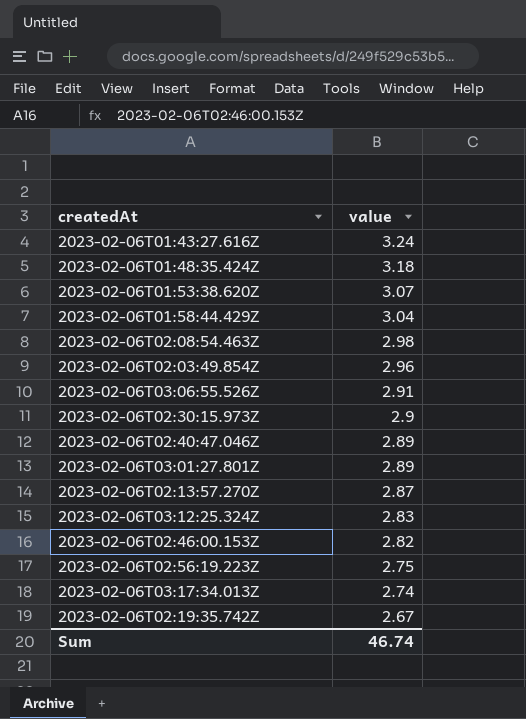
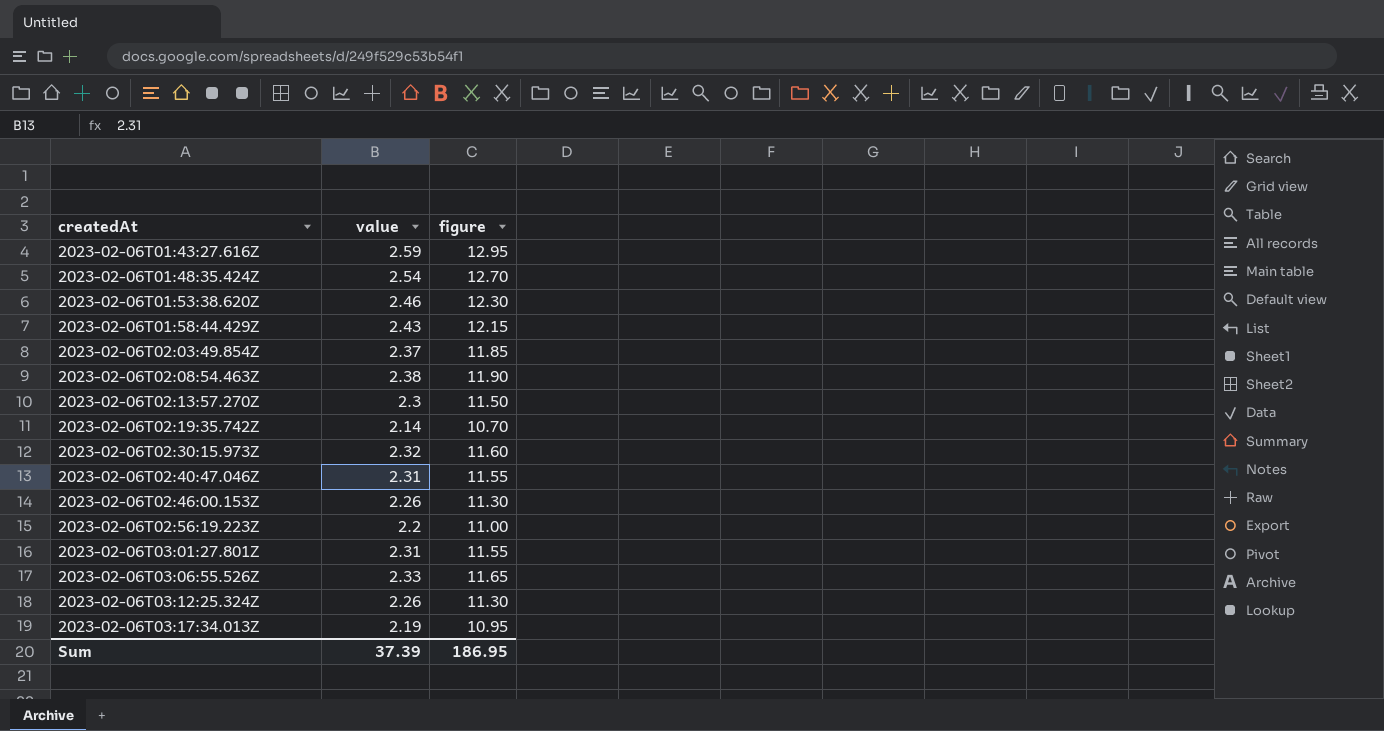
row order: value descending -> createdAt ascending
column figure | formula: none -> [value] * 5
2023-02-06T01:43:27.616Z | value: 3.24 -> 2.59
2023-02-06T01:48:35.424Z | value: 3.18 -> 2.54
2023-02-06T01:53:38.620Z | value: 3.07 -> 2.46
2023-02-06T01:58:44.429Z | value: 3.04 -> 2.43
2023-02-06T02:03:49.854Z | value: 2.96 -> 2.37
2023-02-06T02:08:54.463Z | value: 2.98 -> 2.38
2023-02-06T02:13:57.270Z | value: 2.87 -> 2.3
2023-02-06T02:19:35.742Z | value: 2.67 -> 2.14
2023-02-06T02:30:15.973Z | value: 2.9 -> 2.32
2023-02-06T02:40:47.046Z | value: 2.89 -> 2.31
2023-02-06T02:46:00.153Z | value: 2.82 -> 2.26
2023-02-06T02:56:19.223Z | value: 2.75 -> 2.2
2023-02-06T03:01:27.801Z | value: 2.89 -> 2.31
2023-02-06T03:06:55.526Z | value: 2.91 -> 2.33
2023-02-06T03:12:25.324Z | value: 2.83 -> 2.26
2023-02-06T03:17:34.013Z | value: 2.74 -> 2.19
Sum | value: 46.74 -> 37.39

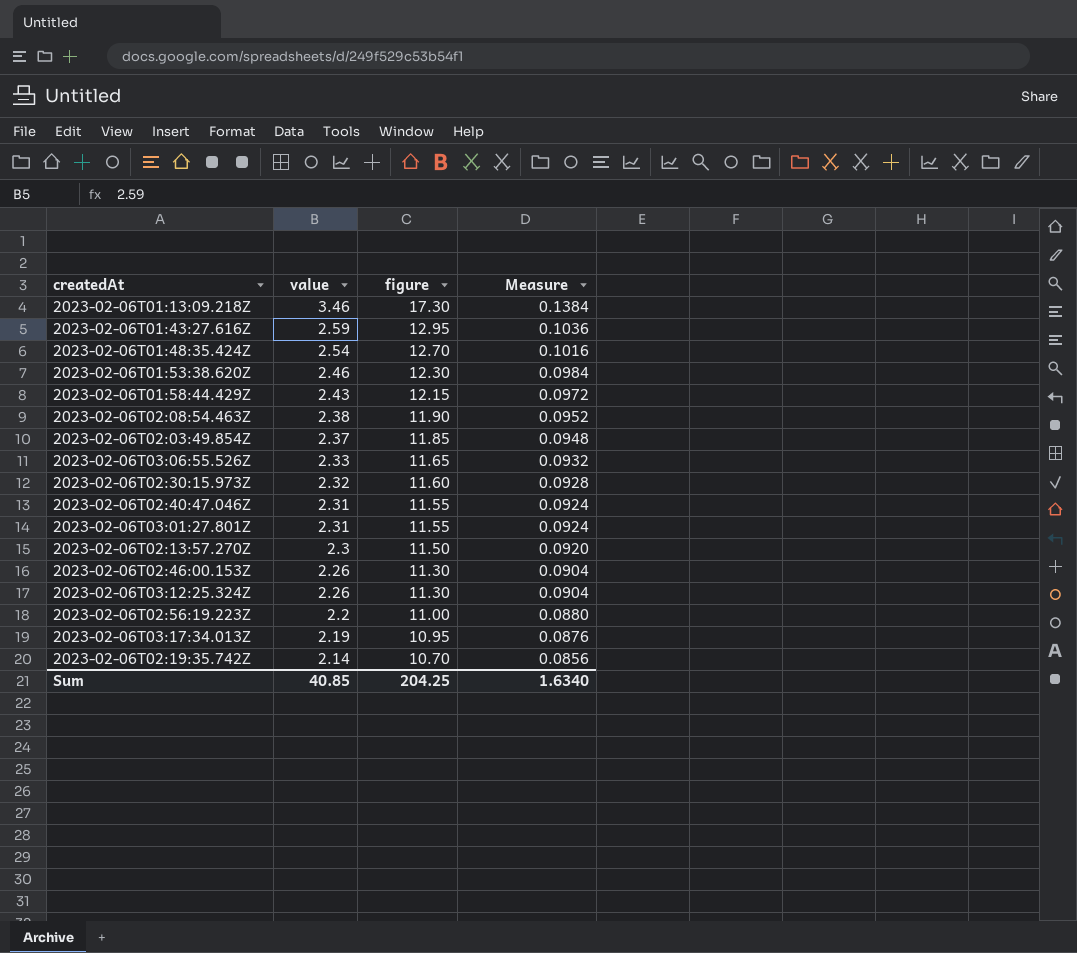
row order: createdAt ascending -> value descending
column Measure | formula: none -> [value] * 0.04
row 2023-02-06T01:13:09.218Z: none -> 3.46 | 17.30 | 0.1384
Sum | value: 37.39 -> 40.85
Sum | figure: 186.95 -> 204.25

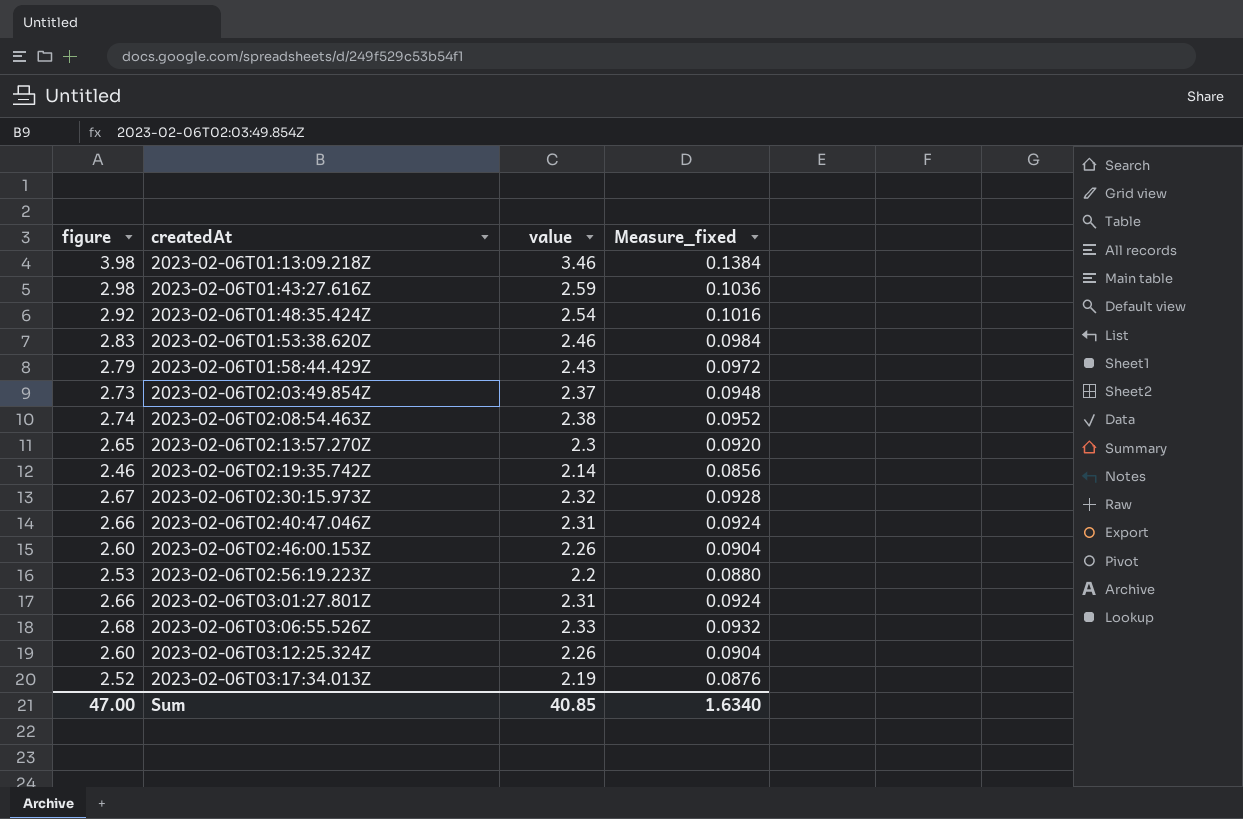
row order: value descending -> createdAt ascending
column figure | formula: [value] * 5 -> [value] * 1.15
column figure | position: 3 -> 1
column name: Measure -> Measure_fixed
Sum | figure: 204.25 -> 47.00

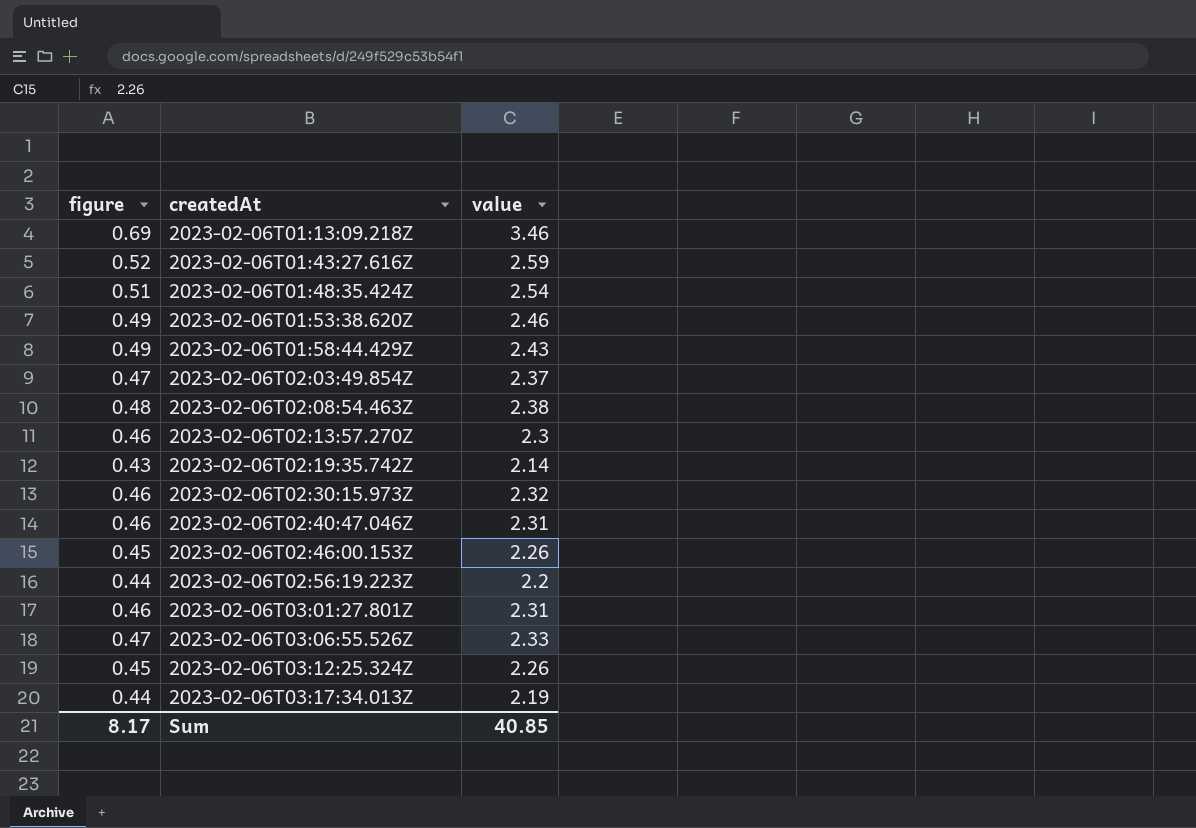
column Measure_fixed | formula: [value] * 0.04 -> none
column figure | formula: [value] * 1.15 -> [value] * 0.2
Sum | figure: 47.00 -> 8.17

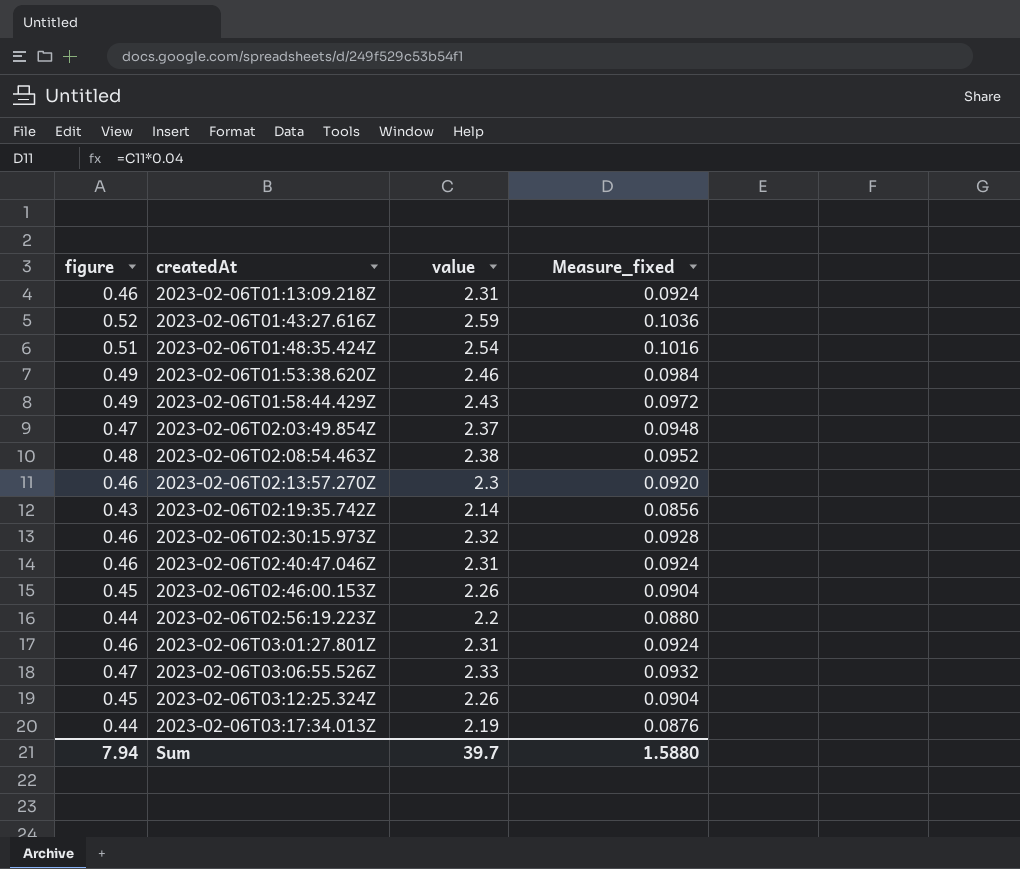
column Measure_fixed | formula: none -> [value] * 0.04
2023-02-06T01:13:09.218Z | figure: 0.69 -> 0.46
2023-02-06T01:13:09.218Z | value: 3.46 -> 2.31
Sum | figure: 8.17 -> 7.94
Sum | value: 40.85 -> 39.7

